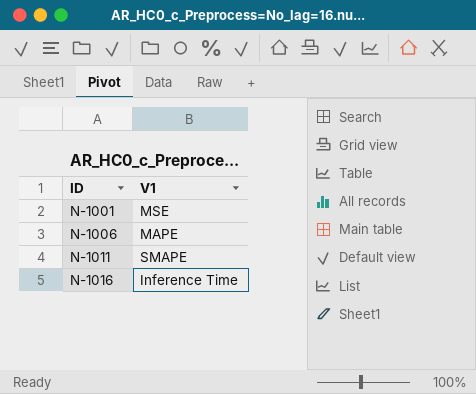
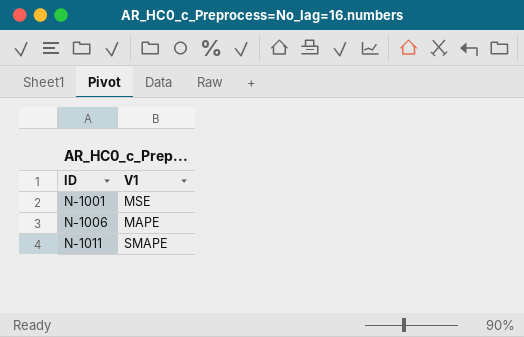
row N-1016: Inference Time -> none

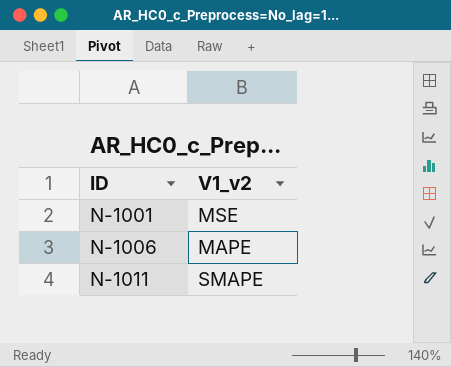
column name: V1 -> V1_v2

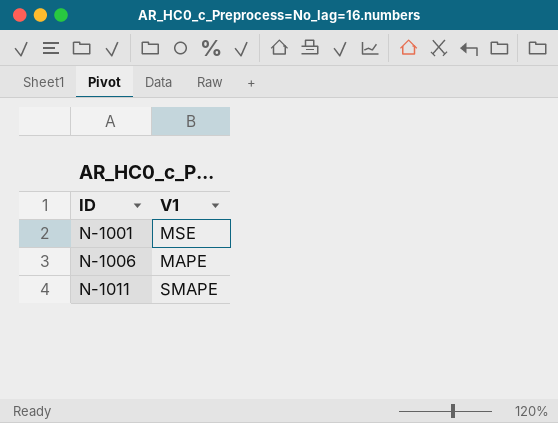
column name: V1_v2 -> V1

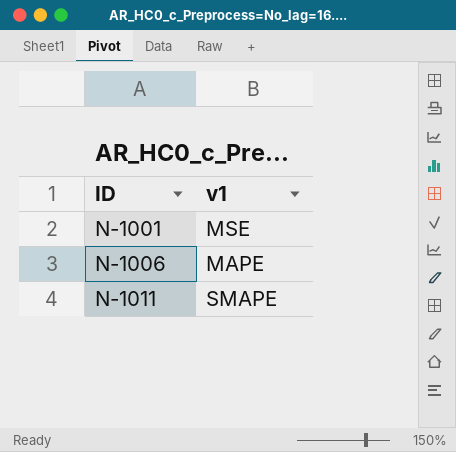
column name: V1 -> v1

